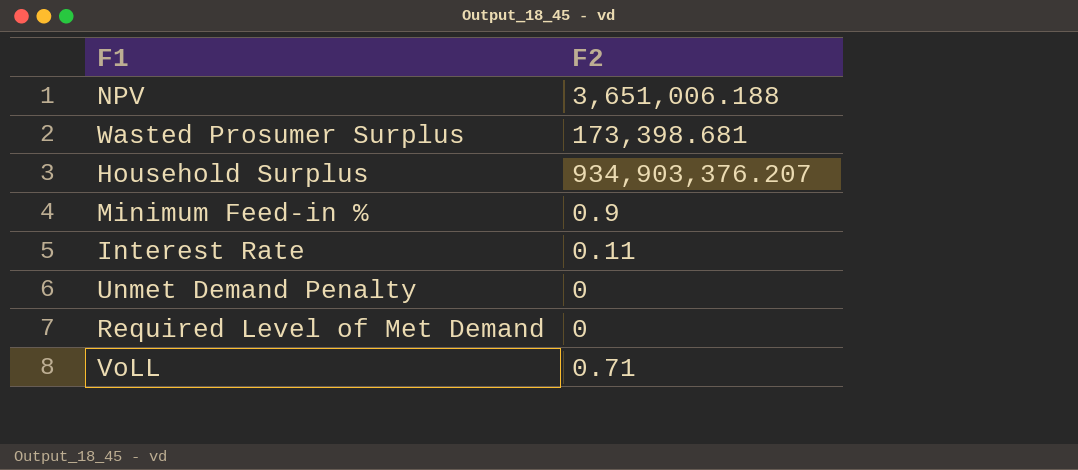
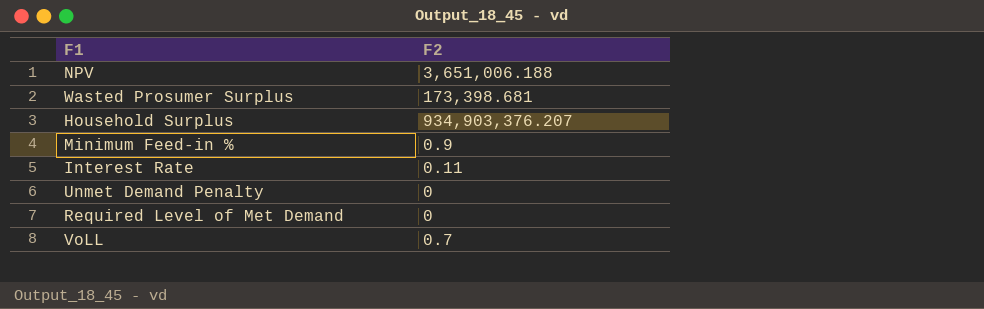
VoLL | F2: 0.71 -> 0.7

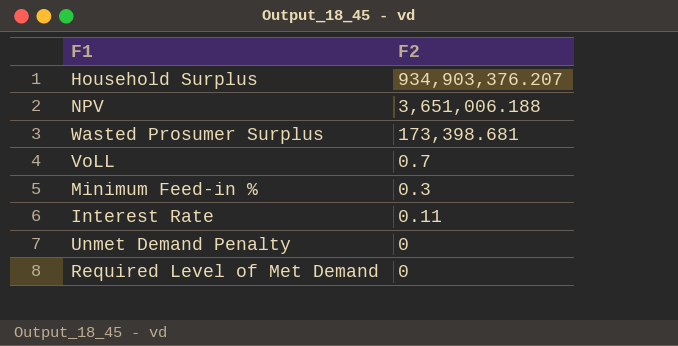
row order: none -> F2 descending
Minimum Feed-in % | F2: 0.9 -> 0.3

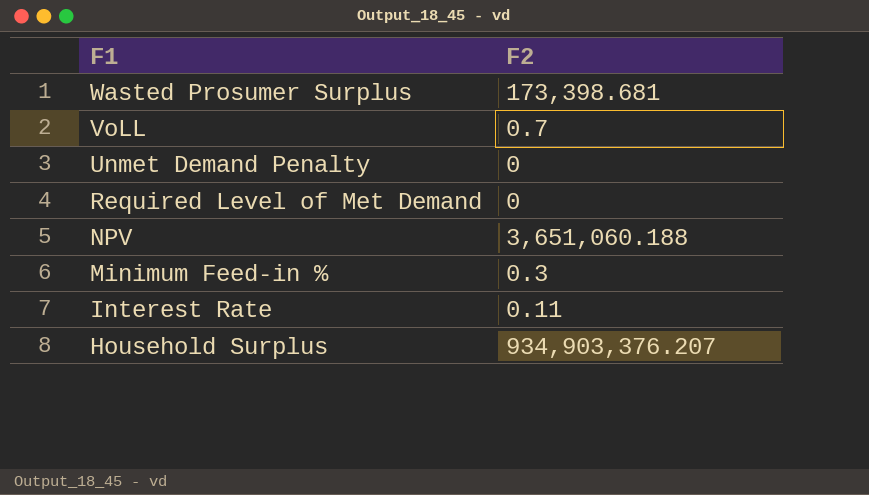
row order: F2 descending -> F1 descending
NPV | F2: 3,651,006.188 -> 3,651,060.188

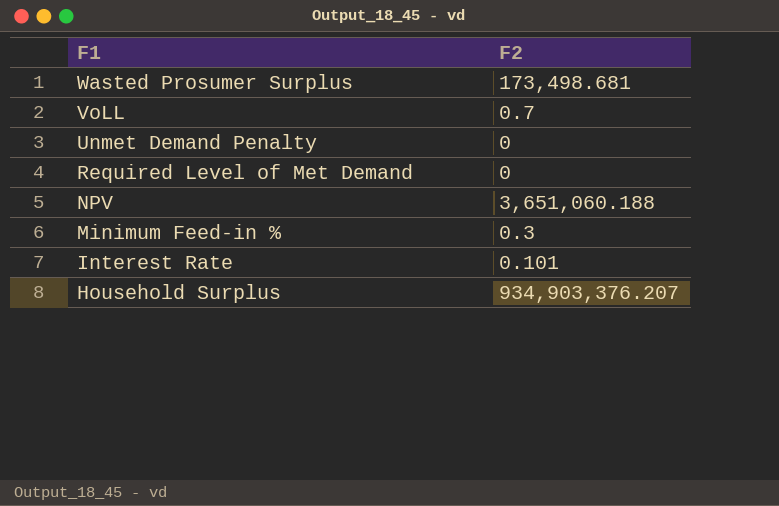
Wasted Prosumer Surplus | F2: 173,398.681 -> 173,498.681
Interest Rate | F2: 0.11 -> 0.101

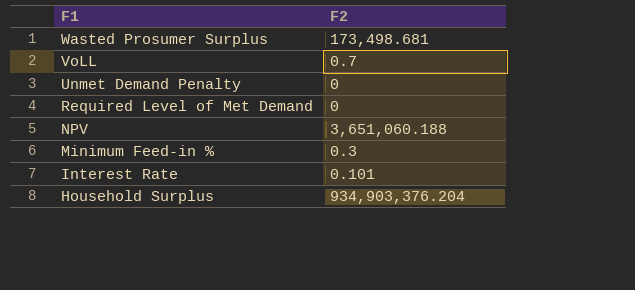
Household Surplus | F2: 934,903,376.207 -> 934,903,376.204

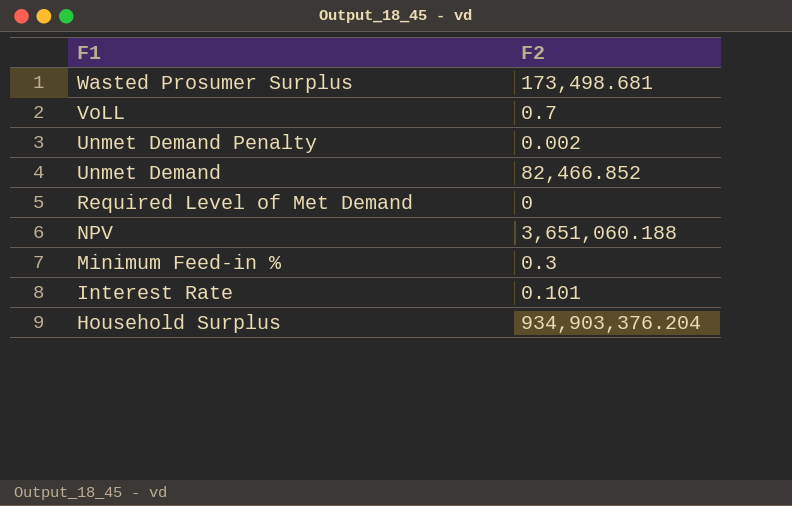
Unmet Demand Penalty | F2: 0 -> 0.002
row Unmet Demand: none -> 82,466.852

